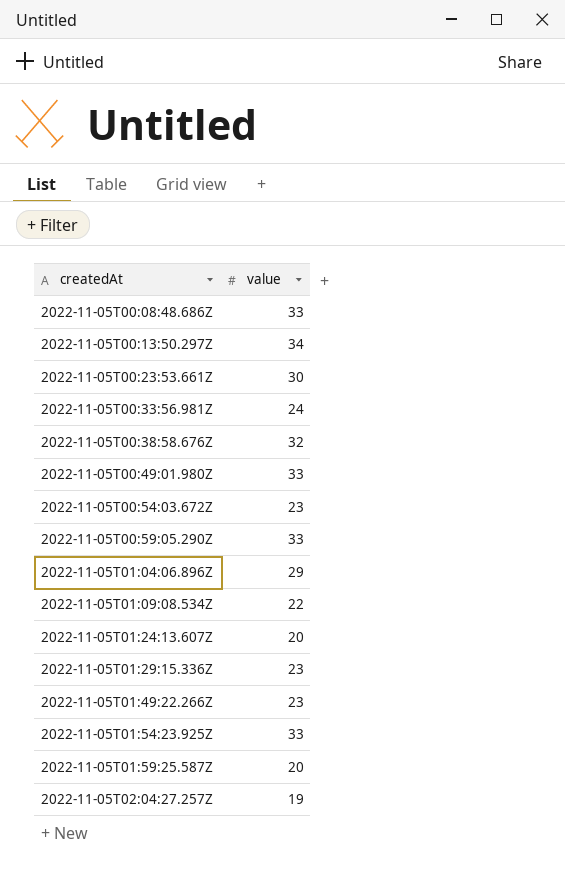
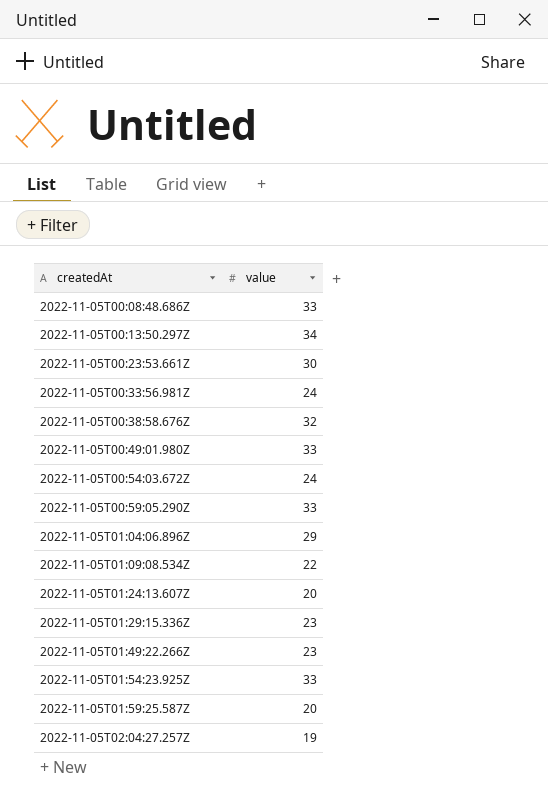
2022-11-05T00:54:03.672Z | value: 23 -> 24

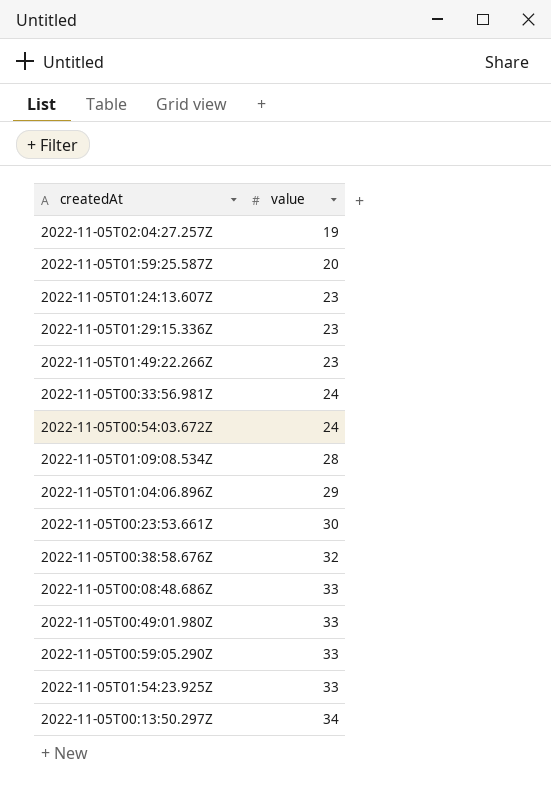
row order: createdAt ascending -> value ascending
2022-11-05T01:24:13.607Z | value: 20 -> 23
2022-11-05T01:09:08.534Z | value: 22 -> 28

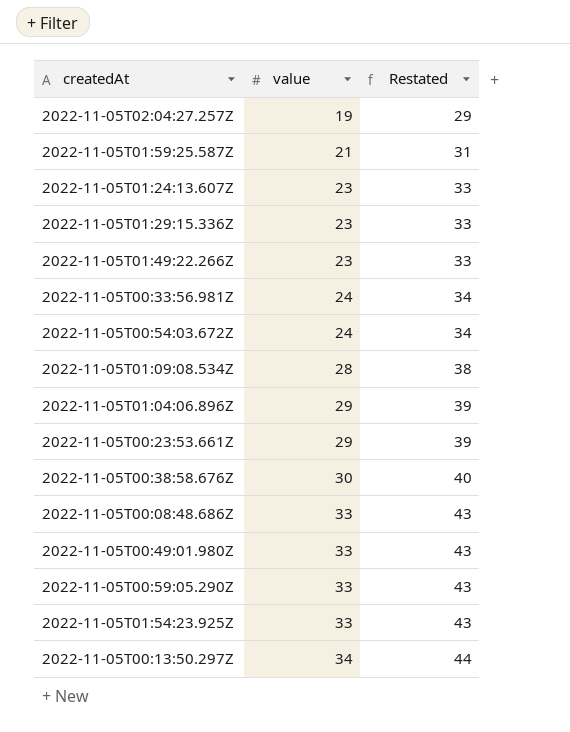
column Restated | formula: none -> [value] + 10
2022-11-05T01:59:25.587Z | value: 20 -> 21
2022-11-05T00:23:53.661Z | value: 30 -> 29
2022-11-05T00:38:58.676Z | value: 32 -> 30

